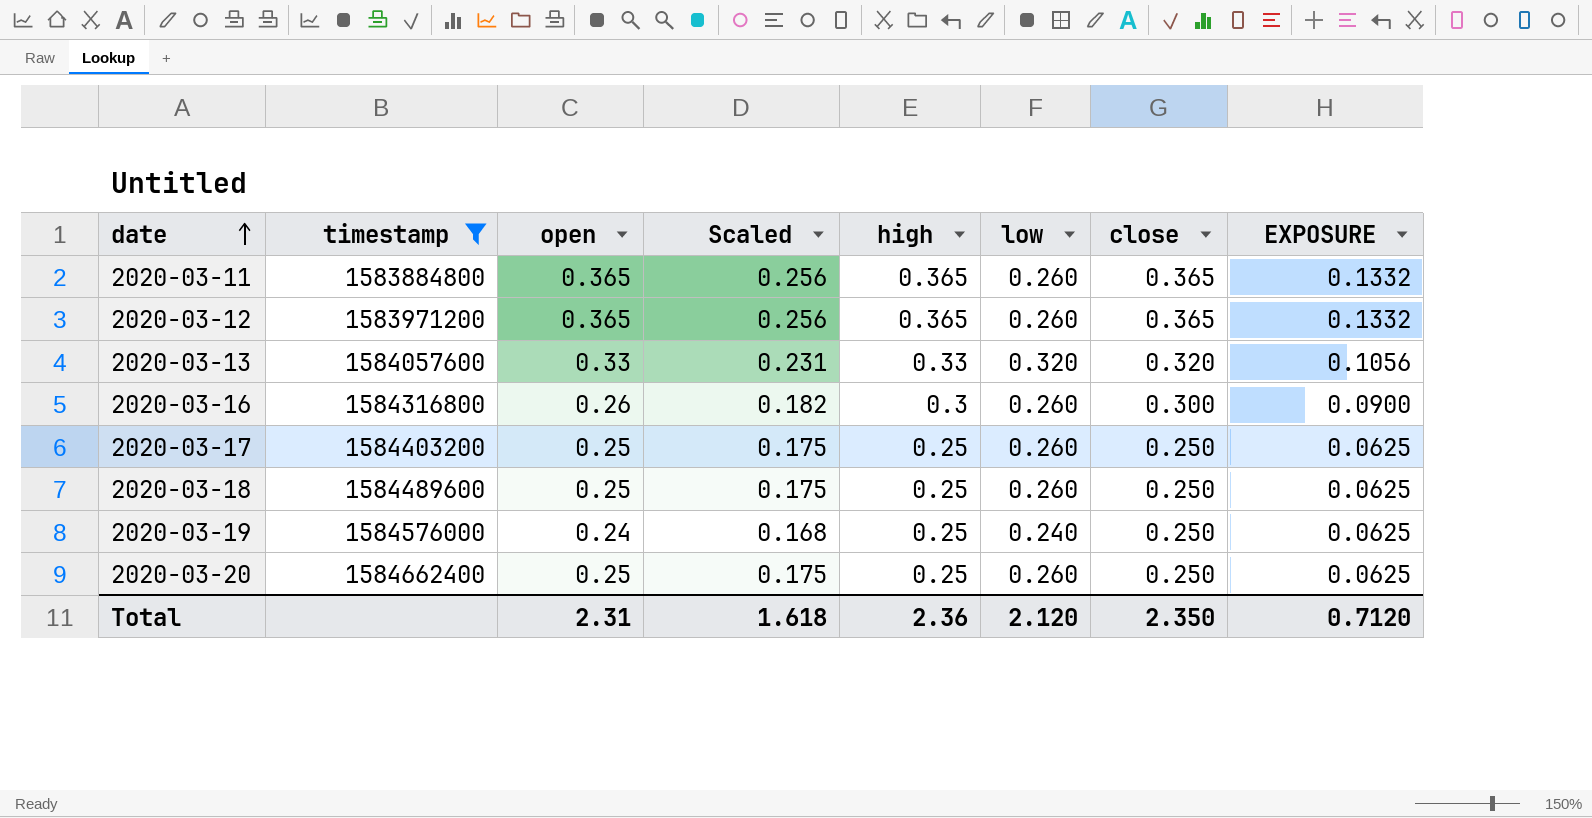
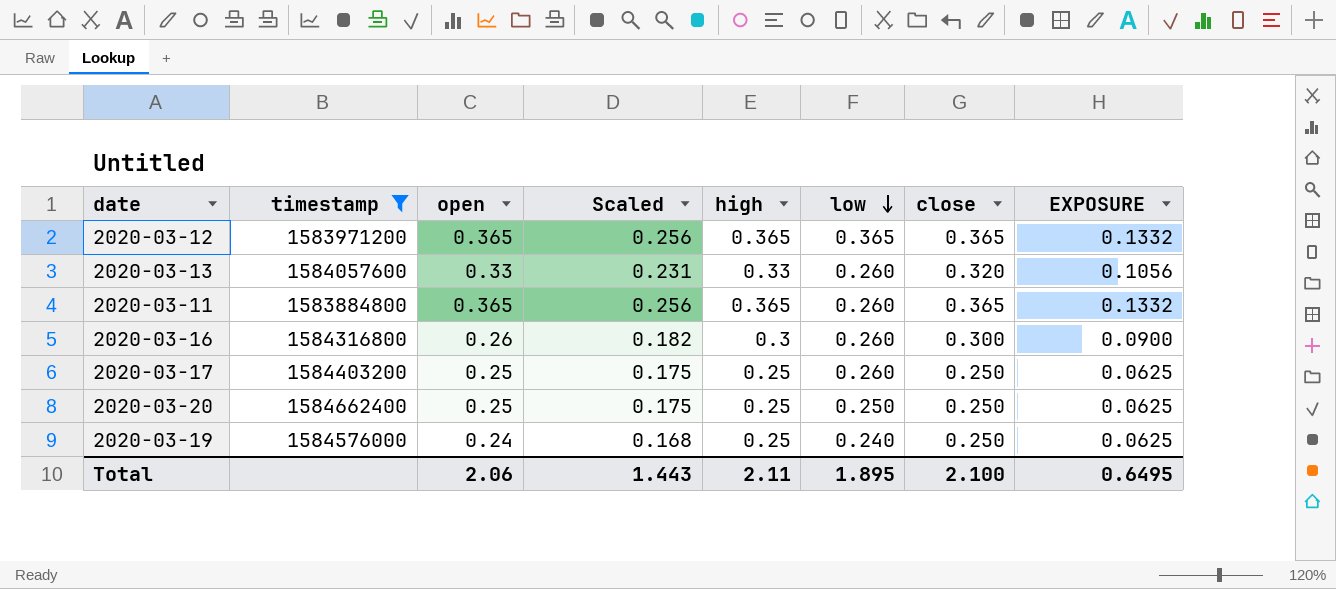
row order: date ascending -> low descending
row 2020-03-18: 1584489600 | 0.25 | 0.175 | 0.25 | 0.260 | 0.250 | 0.0625 -> none
2020-03-12 | low: 0.260 -> 0.365
2020-03-13 | low: 0.320 -> 0.260
2020-03-20 | low: 0.260 -> 0.250
Total | open: 2.31 -> 2.06
Total | Scaled: 1.618 -> 1.443
Total | high: 2.36 -> 2.11
Total | low: 2.120 -> 1.895
Total | close: 2.350 -> 2.100
Total | EXPOSURE: 0.7120 -> 0.6495

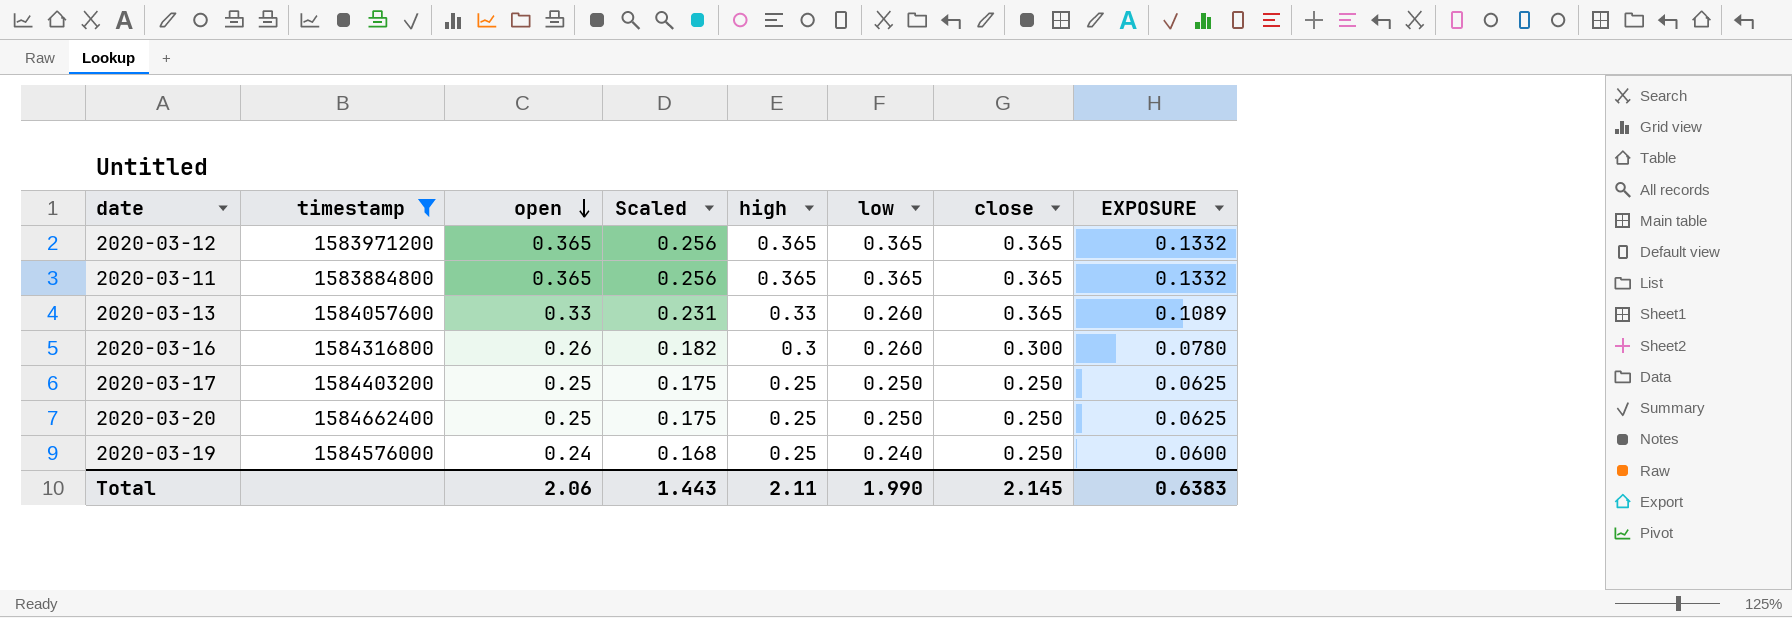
row order: low descending -> open descending
column EXPOSURE | formula: [high] * [close] -> [open] * [high]
2020-03-11 | low: 0.260 -> 0.365
2020-03-13 | close: 0.320 -> 0.365
2020-03-17 | low: 0.260 -> 0.250
Total | low: 1.895 -> 1.990
Total | close: 2.100 -> 2.145
Total | EXPOSURE: 0.6495 -> 0.6383

